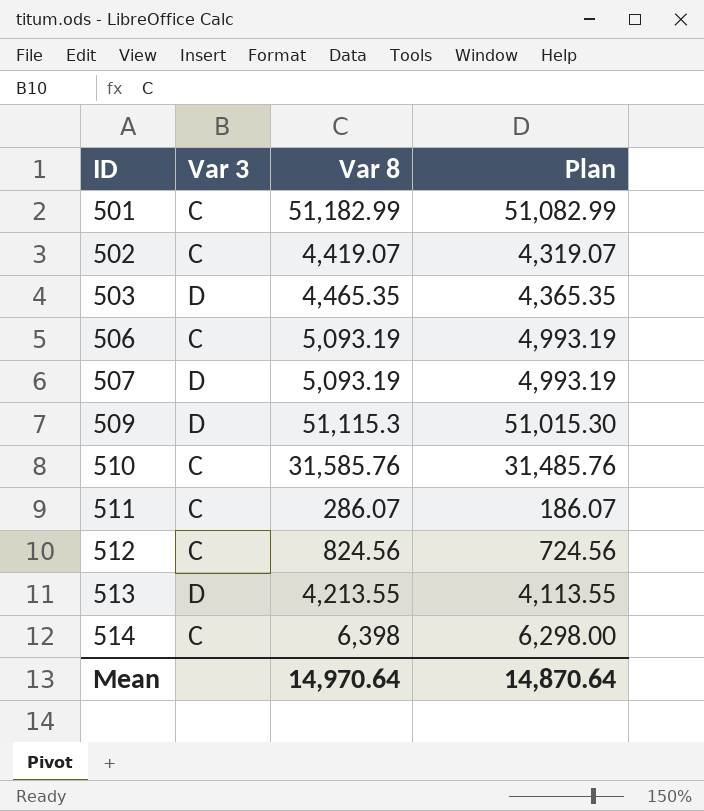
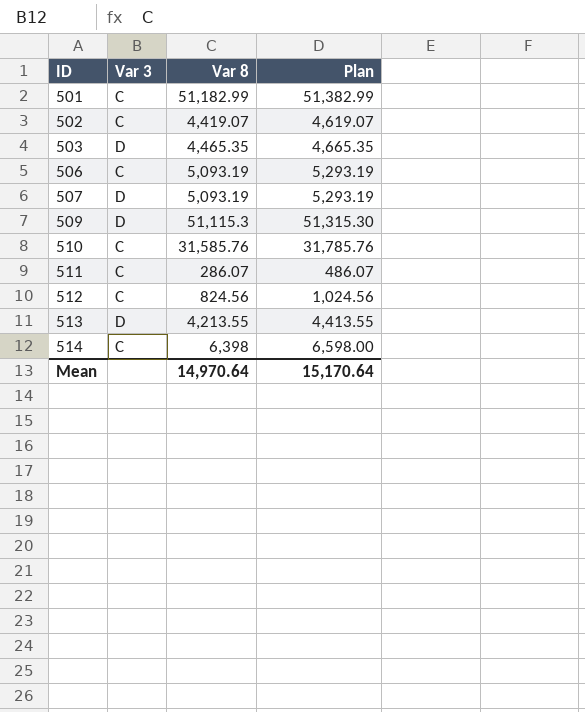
column Plan | formula: [Var 8] - 100 -> [Var 8] + 200
Mean | Plan: 14,870.64 -> 15,170.64

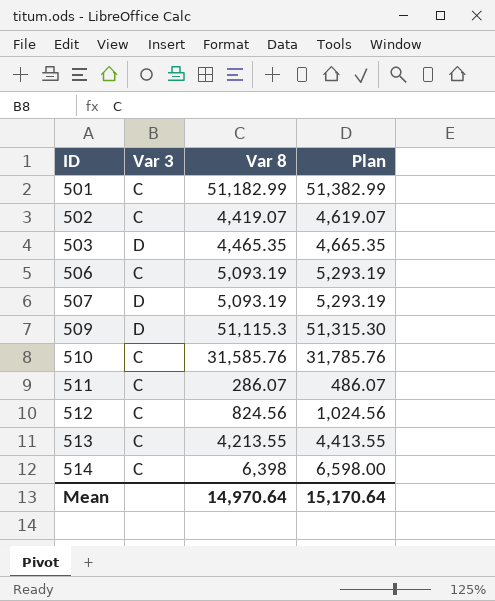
513 | Var 3: D -> C

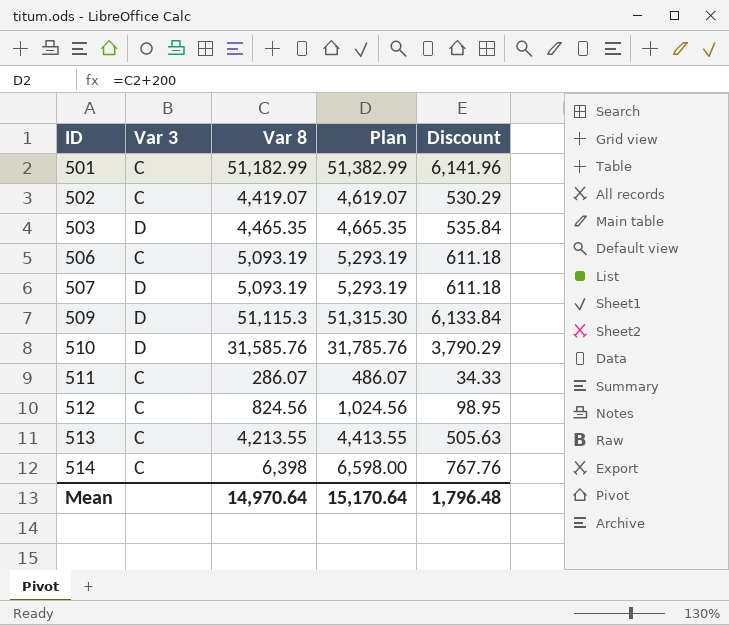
column Discount | formula: none -> [Var 8] * 0.12
510 | Var 3: C -> D

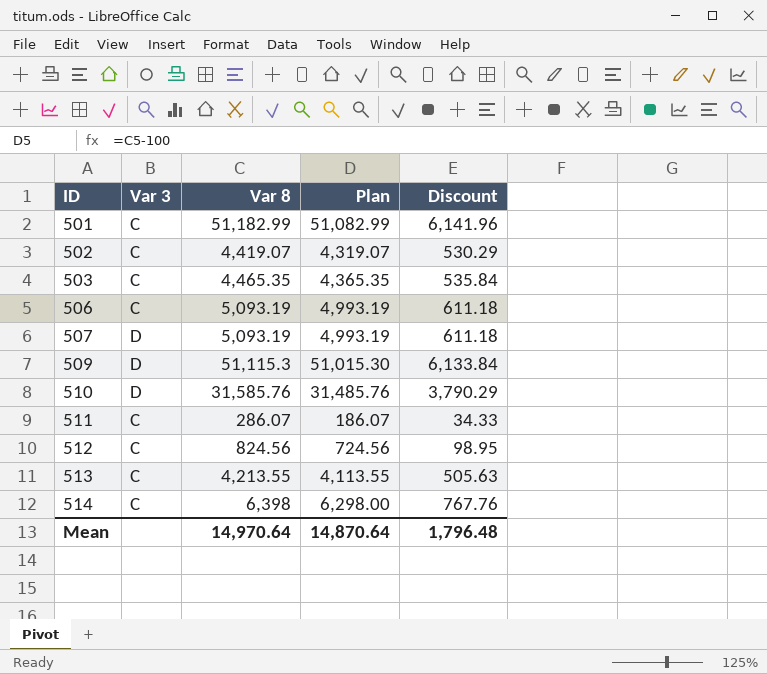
column Plan | formula: [Var 8] + 200 -> [Var 8] - 100
503 | Var 3: D -> C
Mean | Plan: 15,170.64 -> 14,870.64

